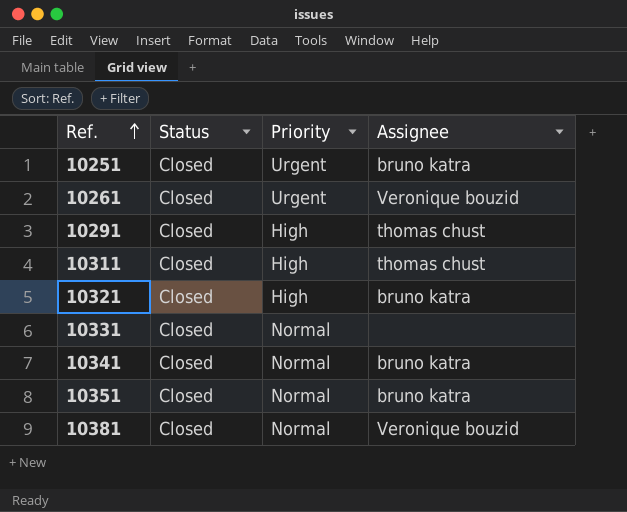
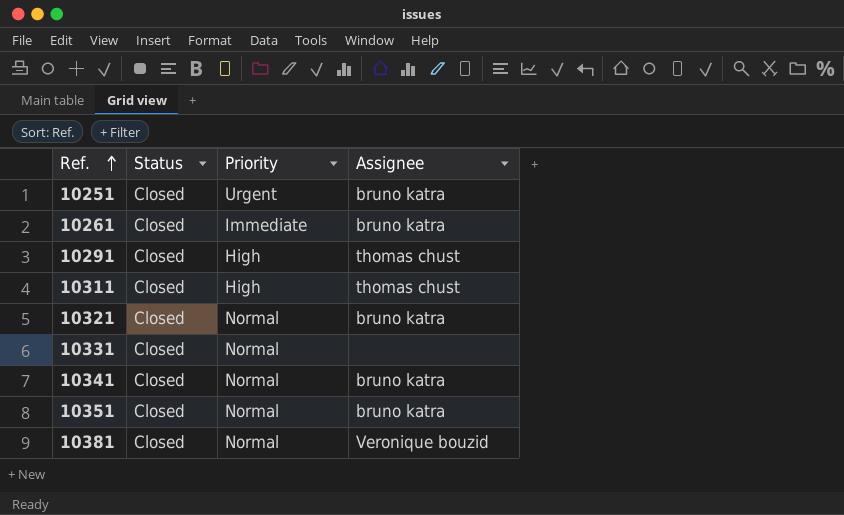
10261 | Priority: Urgent -> Immediate
10261 | Assignee: Veronique bouzid -> bruno katra
10321 | Priority: High -> Normal

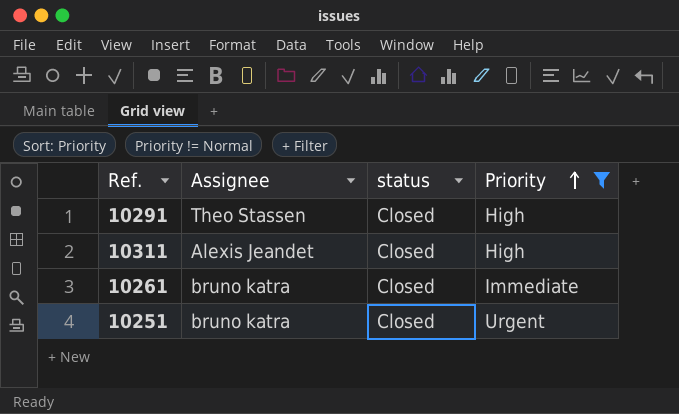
filter: none -> Priority != Normal
row order: Ref. ascending -> Priority ascending
column Assignee | position: 4 -> 2
column name: Status -> status
10291 | Assignee: thomas chust -> Theo Stassen
10311 | Assignee: thomas chust -> Alexis Jeandet

